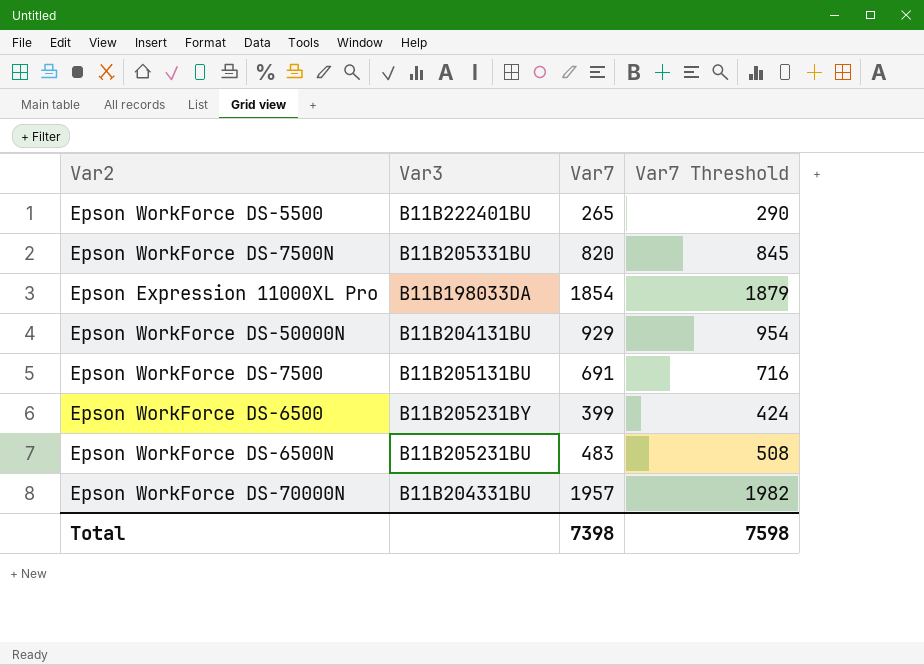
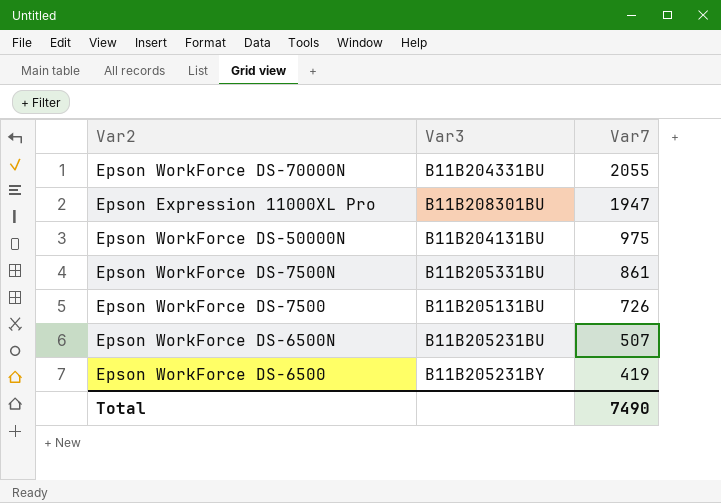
row order: none -> Var7 descending
column Var7 Threshold | formula: [Var7] + 25 -> none
row Epson WorkForce DS-5500: B11B222401BU | 265 | 290 -> none
Epson WorkForce DS-70000N | Var7: 1957 -> 2055
Epson Expression 11000XL Pro | Var3: B11B198033DA -> B11B208301BU
Epson Expression 11000XL Pro | Var7: 1854 -> 1947
Epson WorkForce DS-50000N | Var7: 929 -> 975
Epson WorkForce DS-7500N | Var7: 820 -> 861
Epson WorkForce DS-7500 | Var7: 691 -> 726
Epson WorkForce DS-6500N | Var7: 483 -> 507
Epson WorkForce DS-6500 | Var7: 399 -> 419
Total | Var7: 7398 -> 7490

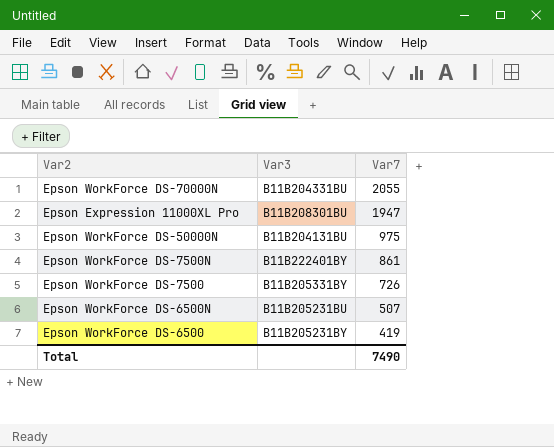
Epson WorkForce DS-7500N | Var3: B11B205331BU -> B11B222401BY
Epson WorkForce DS-7500 | Var3: B11B205131BU -> B11B205331BY

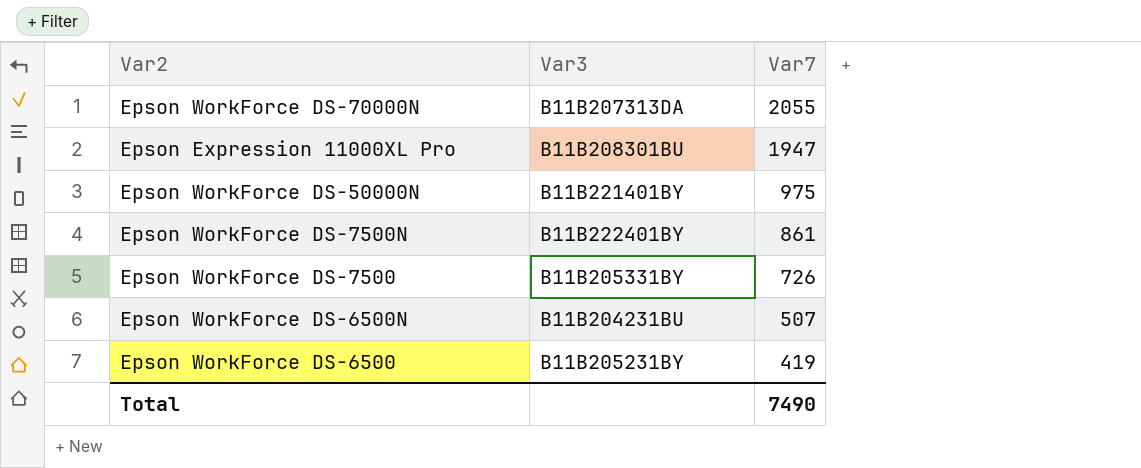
Epson WorkForce DS-70000N | Var3: B11B204331BU -> B11B207313DA
Epson WorkForce DS-50000N | Var3: B11B204131BU -> B11B221401BY
Epson WorkForce DS-6500N | Var3: B11B205231BU -> B11B204231BU

